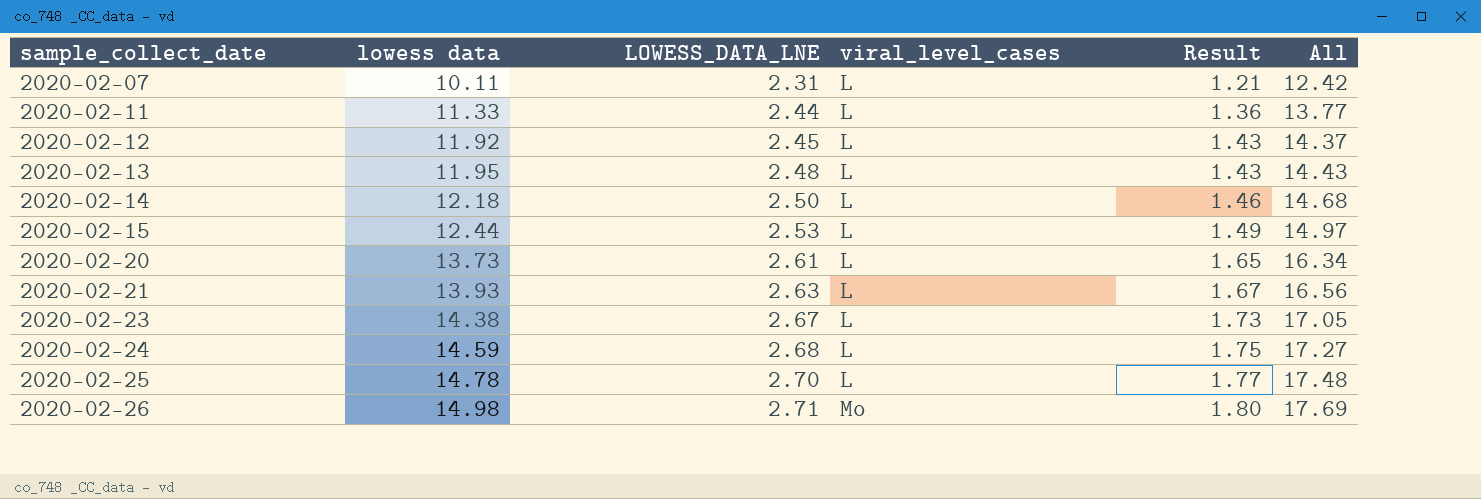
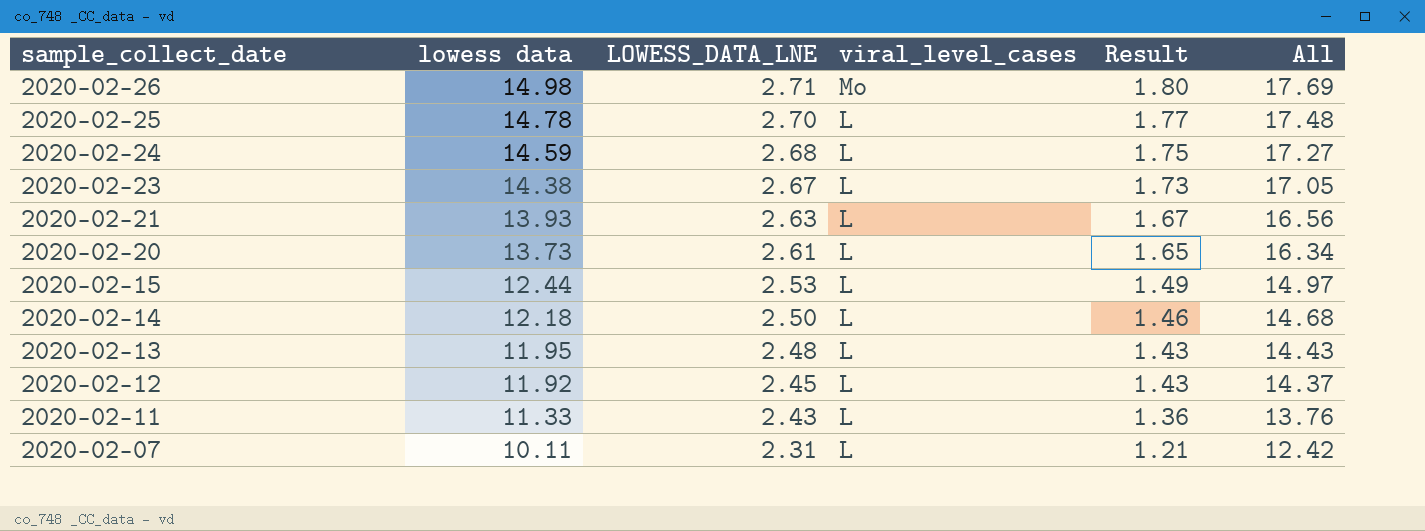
row order: sample_collect_date ascending -> sample_collect_date descending
2020-02-11 | LOWESS_DATA_LNE: 2.44 -> 2.43
2020-02-11 | All: 13.77 -> 13.76

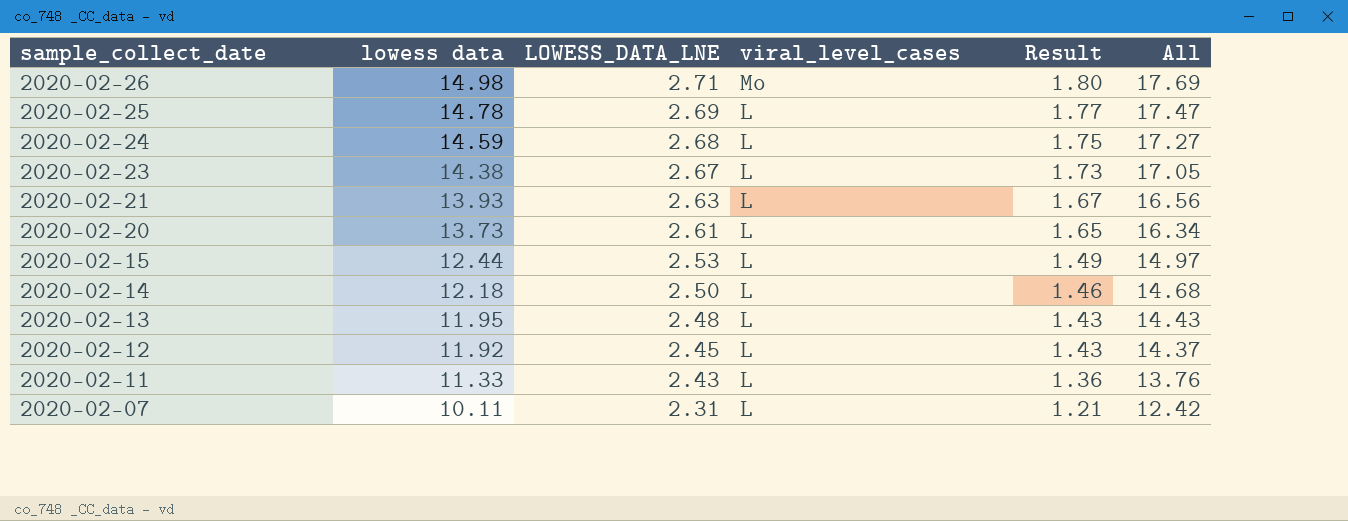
2020-02-25 | LOWESS_DATA_LNE: 2.70 -> 2.69
2020-02-25 | All: 17.48 -> 17.47

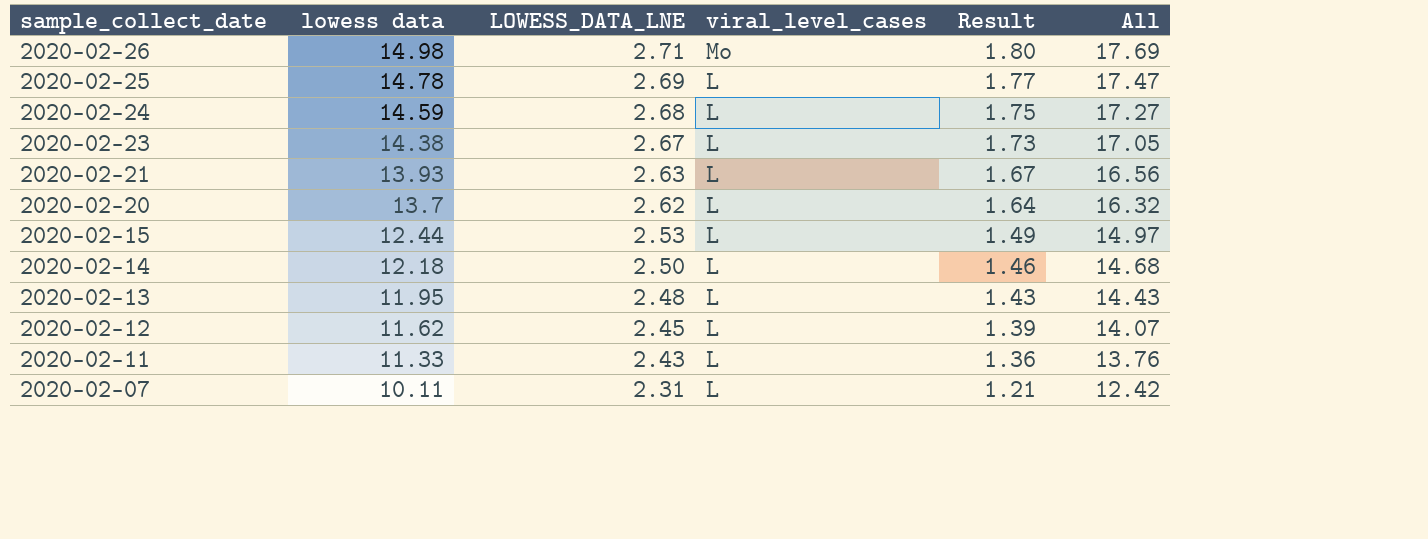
2020-02-20 | lowess data: 13.73 -> 13.7
2020-02-20 | LOWESS_DATA_LNE: 2.61 -> 2.62
2020-02-20 | Result: 1.65 -> 1.64
2020-02-20 | All: 16.34 -> 16.32
2020-02-12 | lowess data: 11.92 -> 11.62
2020-02-12 | Result: 1.43 -> 1.39
2020-02-12 | All: 14.37 -> 14.07

